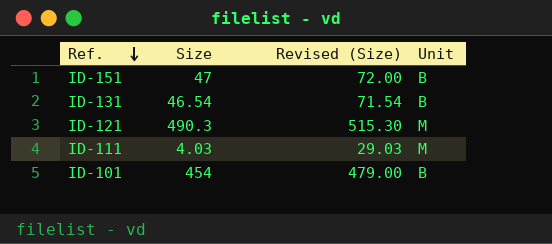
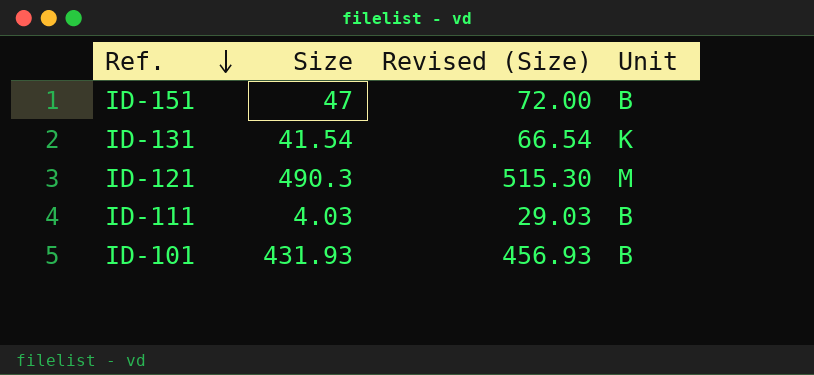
ID-131 | Size: 46.54 -> 41.54
ID-131 | Revised (Size): 71.54 -> 66.54
ID-131 | Unit: B -> K
ID-111 | Unit: M -> B
ID-101 | Size: 454 -> 431.93
ID-101 | Revised (Size): 479.00 -> 456.93

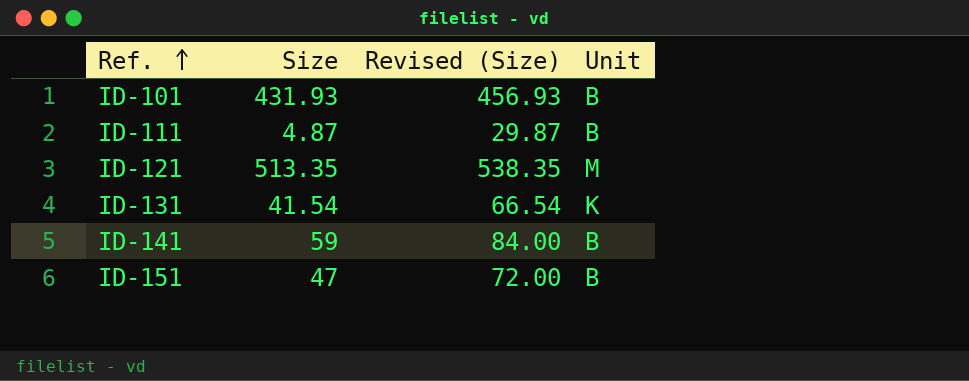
row order: Ref. descending -> Ref. ascending
ID-111 | Size: 4.03 -> 4.87
ID-111 | Revised (Size): 29.03 -> 29.87
ID-121 | Size: 490.3 -> 513.35
ID-121 | Revised (Size): 515.30 -> 538.35
row ID-141: none -> 59 | 84.00 | B

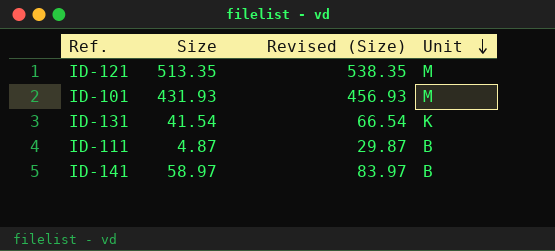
row order: Ref. ascending -> Unit descending
row ID-151: 47 | 72.00 | B -> none
ID-101 | Unit: B -> M
ID-141 | Size: 59 -> 58.97
ID-141 | Revised (Size): 84.00 -> 83.97

